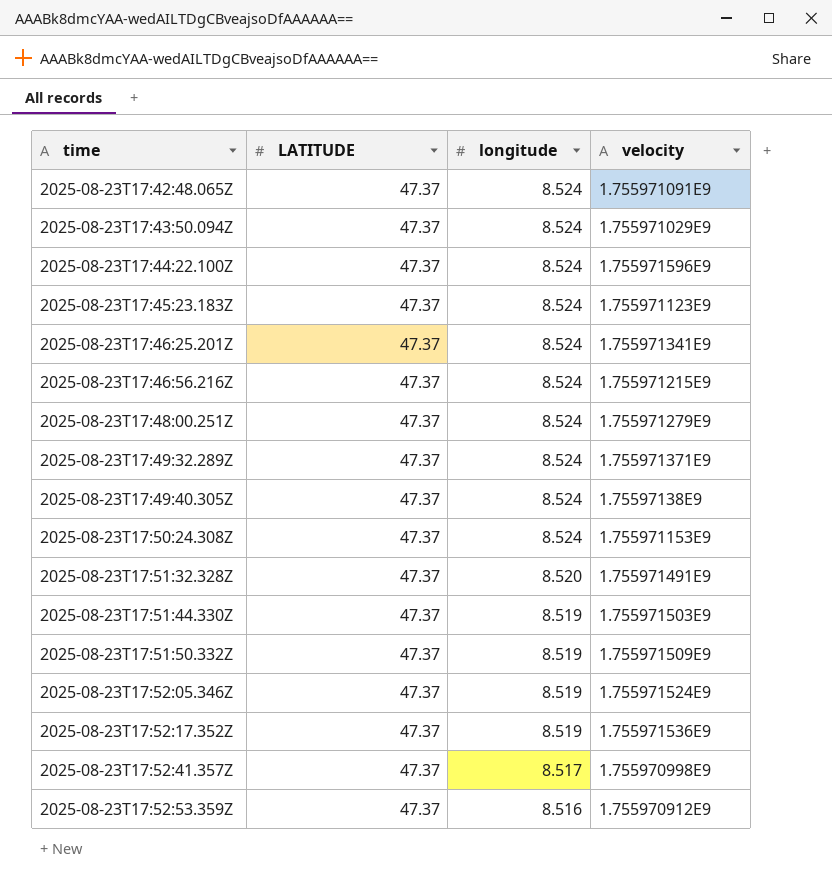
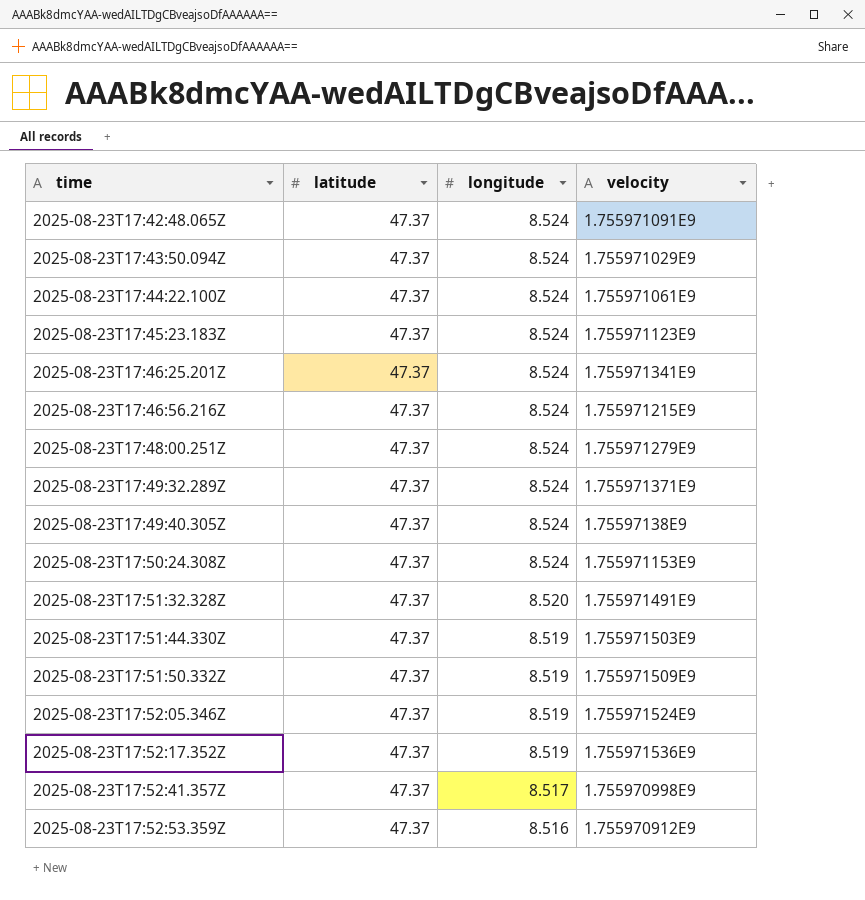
column name: LATITUDE -> latitude
2025-08-23T17:44:22.100Z | velocity: 1.755971596E9 -> 1.755971061E9

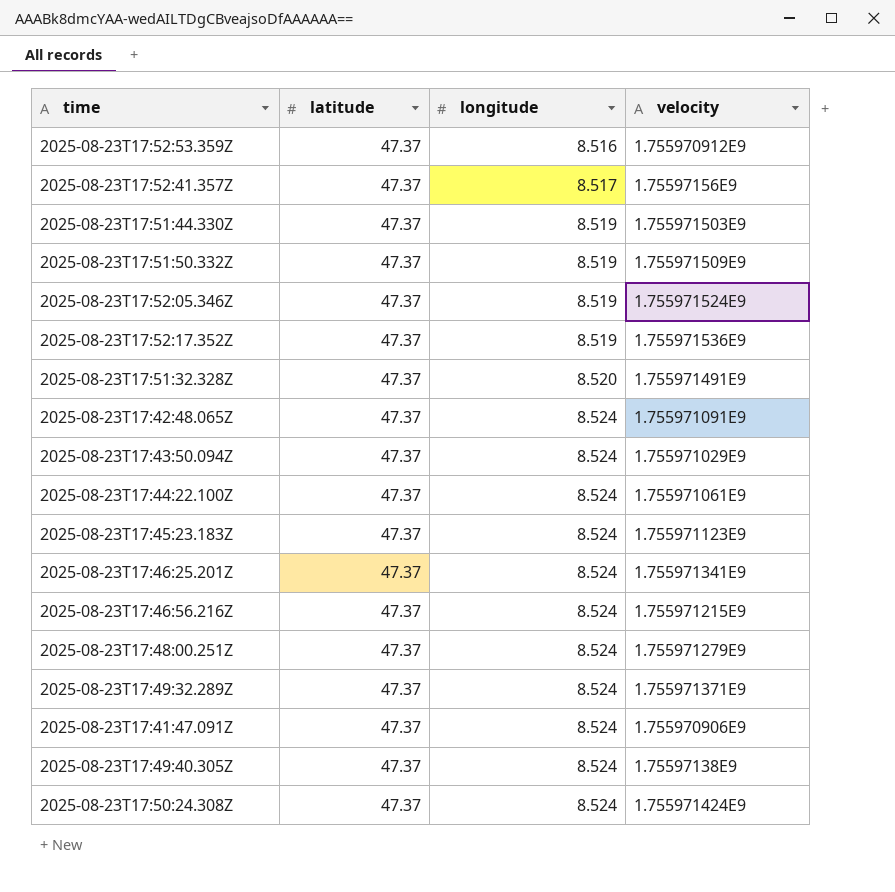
row order: time ascending -> longitude ascending
2025-08-23T17:52:41.357Z | velocity: 1.755970998E9 -> 1.75597156E9
row 2025-08-23T17:41:47.091Z: none -> 47.37 | 8.524 | 1.755970906E9
2025-08-23T17:50:24.308Z | velocity: 1.755971153E9 -> 1.755971424E9

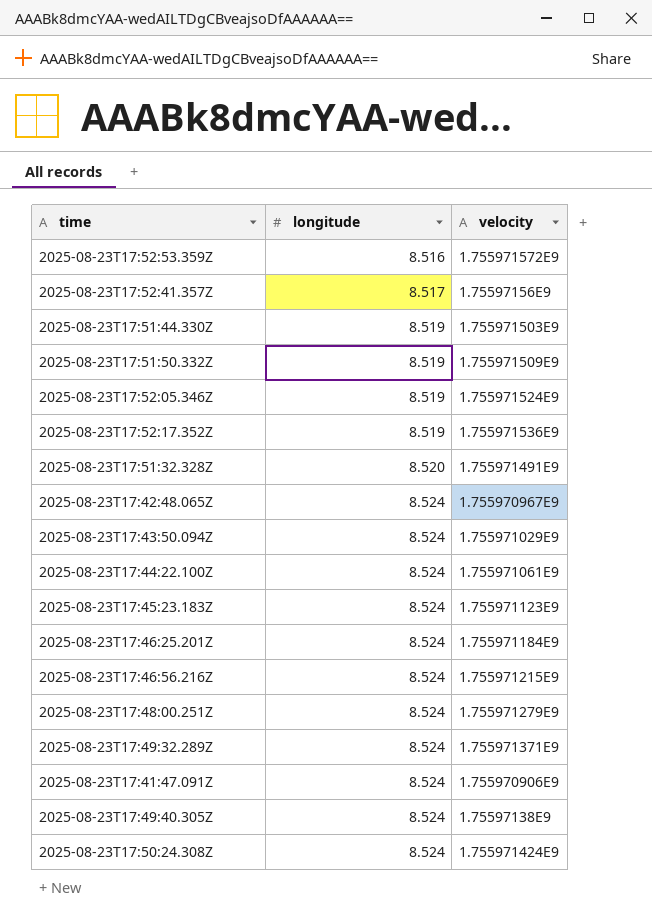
column latitude | position: 2 -> none
2025-08-23T17:52:53.359Z | velocity: 1.755970912E9 -> 1.755971572E9
2025-08-23T17:42:48.065Z | velocity: 1.755971091E9 -> 1.755970967E9
2025-08-23T17:46:25.201Z | velocity: 1.755971341E9 -> 1.755971184E9

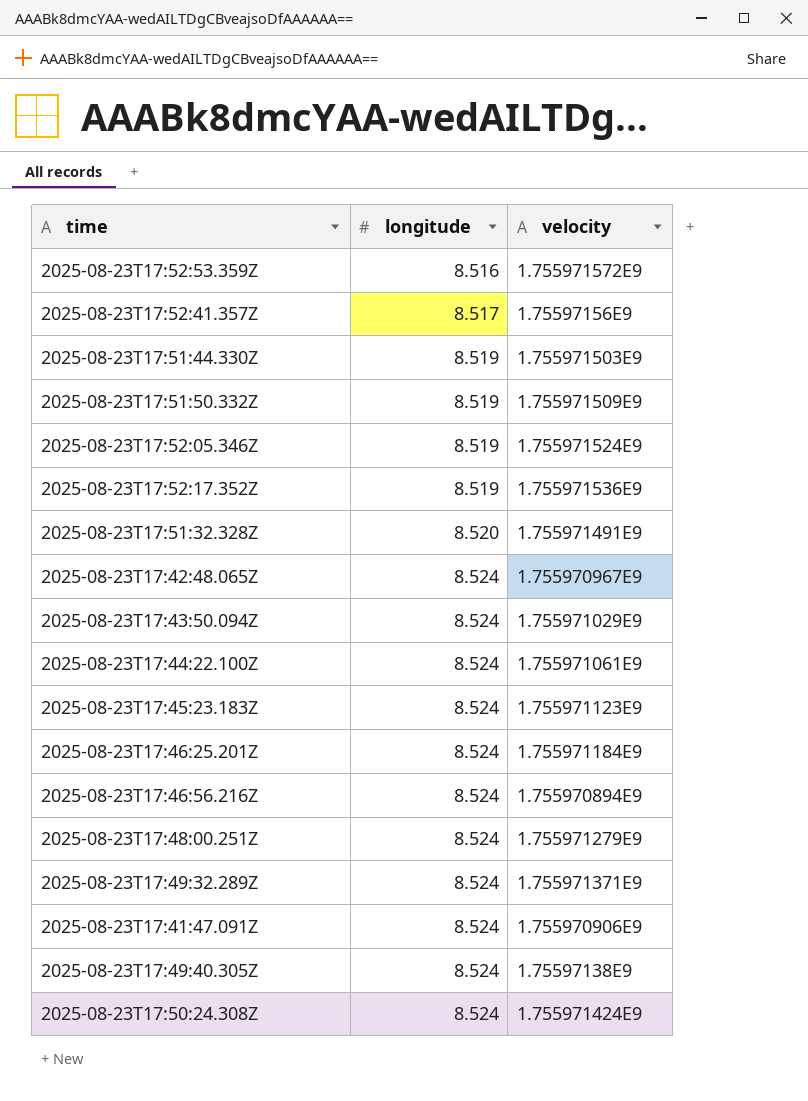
2025-08-23T17:46:56.216Z | velocity: 1.755971215E9 -> 1.755970894E9

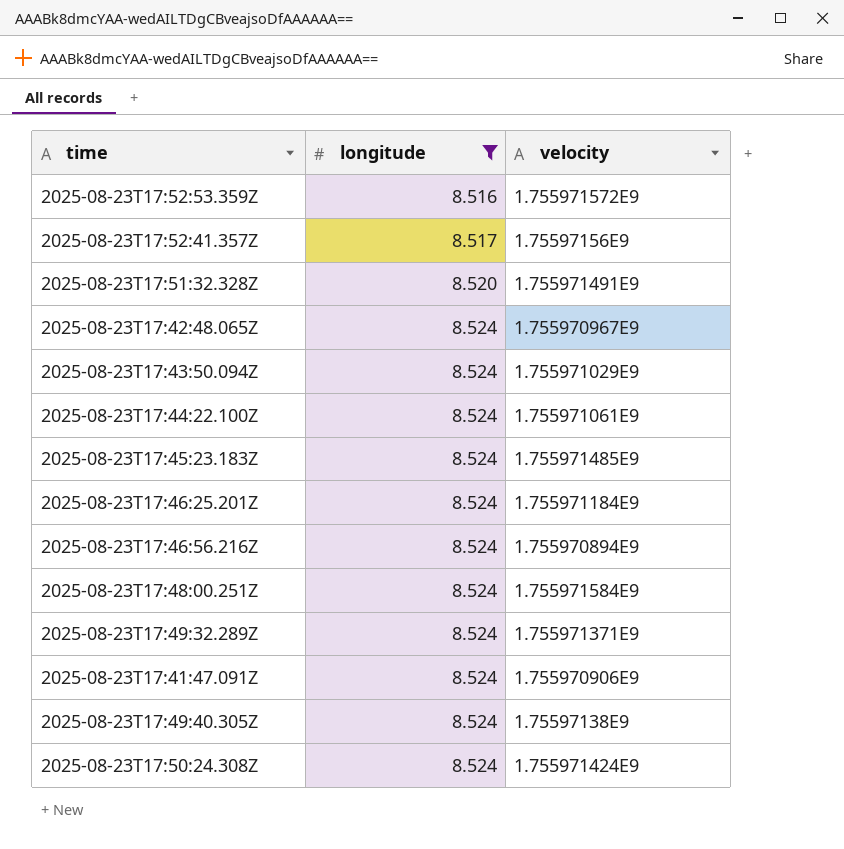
filter: none -> longitude != 8.519
2025-08-23T17:45:23.183Z | velocity: 1.755971123E9 -> 1.755971485E9
2025-08-23T17:48:00.251Z | velocity: 1.755971279E9 -> 1.755971584E9

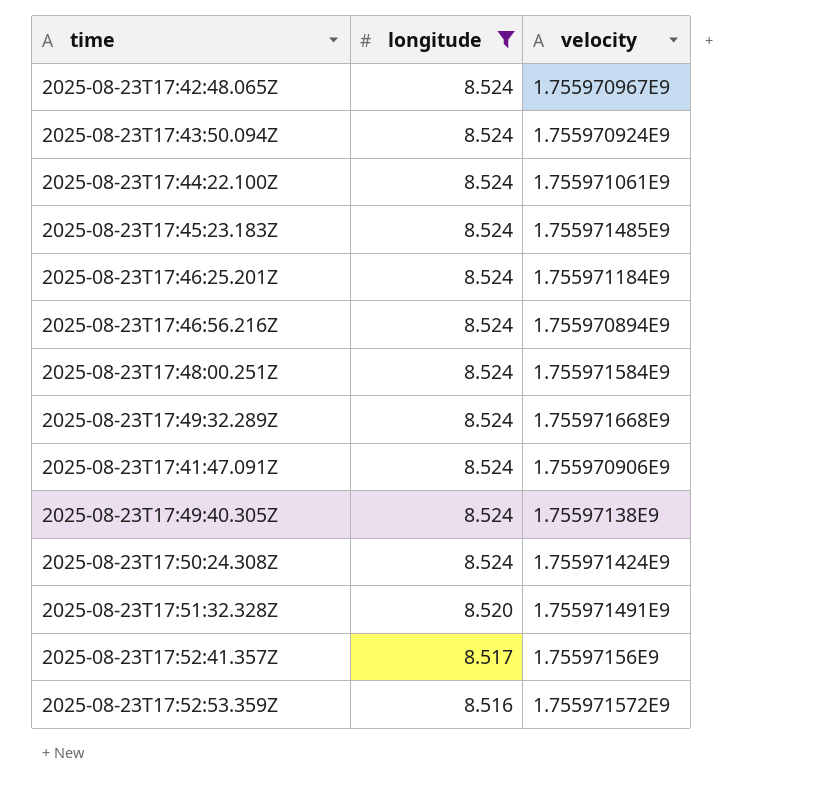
row order: longitude ascending -> longitude descending
2025-08-23T17:43:50.094Z | velocity: 1.755971029E9 -> 1.755970924E9
2025-08-23T17:49:32.289Z | velocity: 1.755971371E9 -> 1.755971668E9

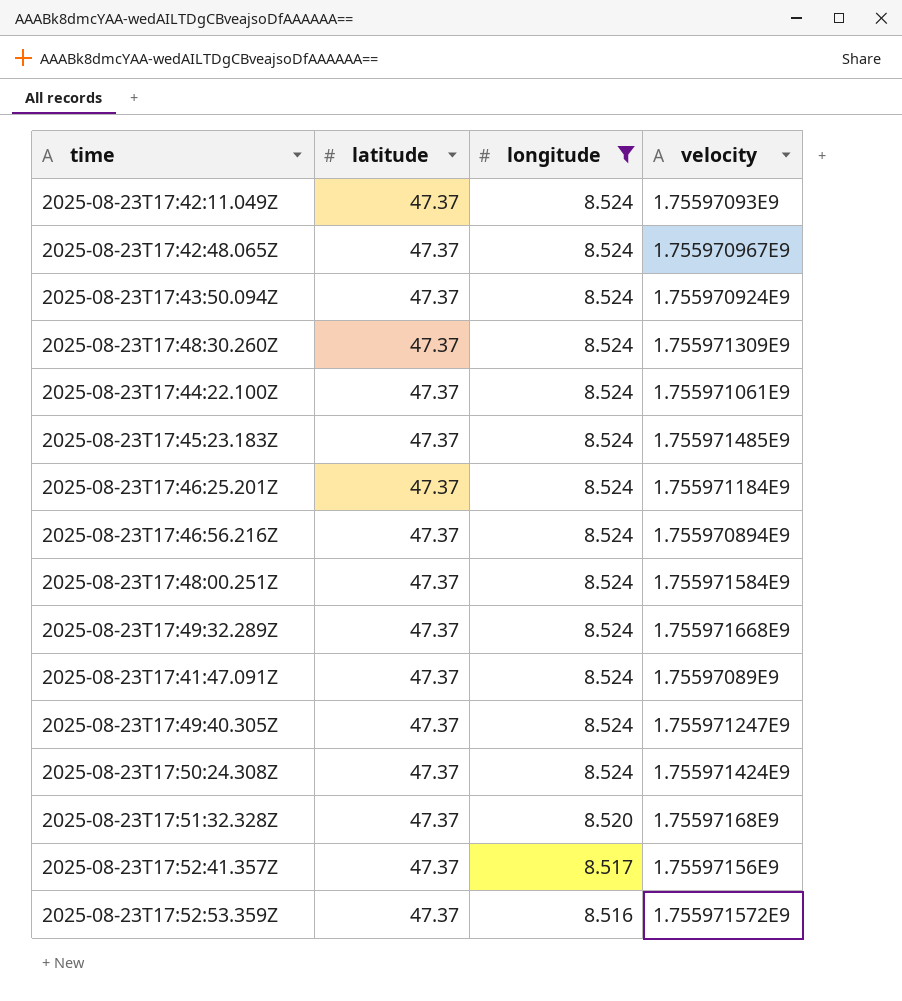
column latitude | position: none -> 2
row 2025-08-23T17:42:11.049Z: none -> 47.37 | 8.524 | 1.75597093E9
row 2025-08-23T17:48:30.260Z: none -> 47.37 | 8.524 | 1.755971309E9
2025-08-23T17:41:47.091Z | velocity: 1.755970906E9 -> 1.75597089E9
2025-08-23T17:49:40.305Z | velocity: 1.75597138E9 -> 1.755971247E9
2025-08-23T17:51:32.328Z | velocity: 1.755971491E9 -> 1.75597168E9

